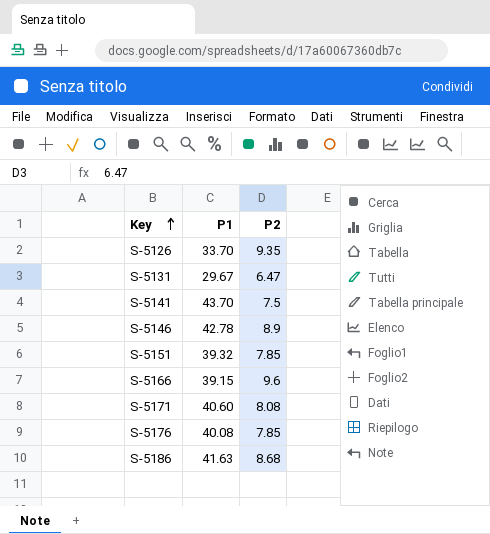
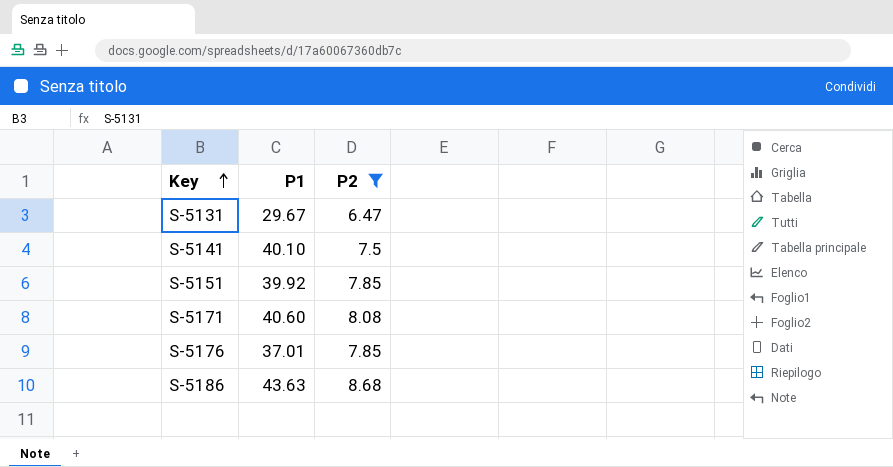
filter: none -> P2 <= 8.68
S-5141 | P1: 43.70 -> 40.10
S-5151 | P1: 39.32 -> 39.92
S-5176 | P1: 40.08 -> 37.01
S-5186 | P1: 41.63 -> 43.63

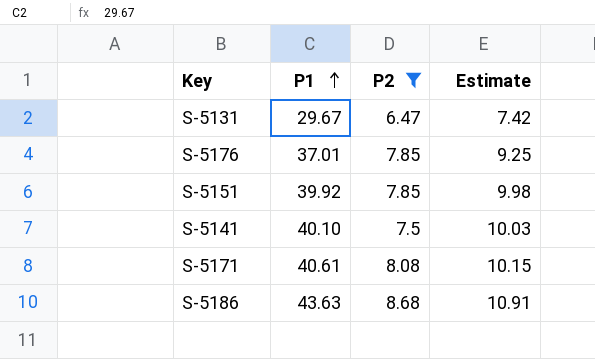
row order: Key ascending -> P1 ascending
column Estimate | formula: none -> [P1] * 0.25
S-5171 | P1: 40.60 -> 40.61

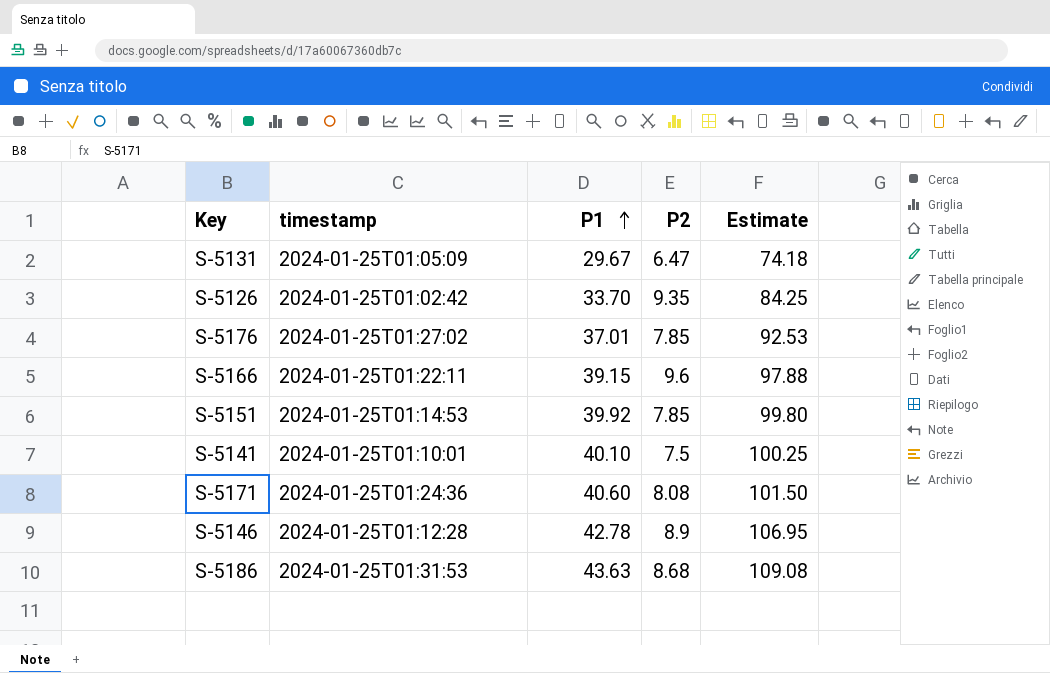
filter: P2 <= 8.68 -> none
column timestamp | position: none -> 2
column Estimate | formula: [P1] * 0.25 -> [P1] * 2.5
S-5171 | P1: 40.61 -> 40.60

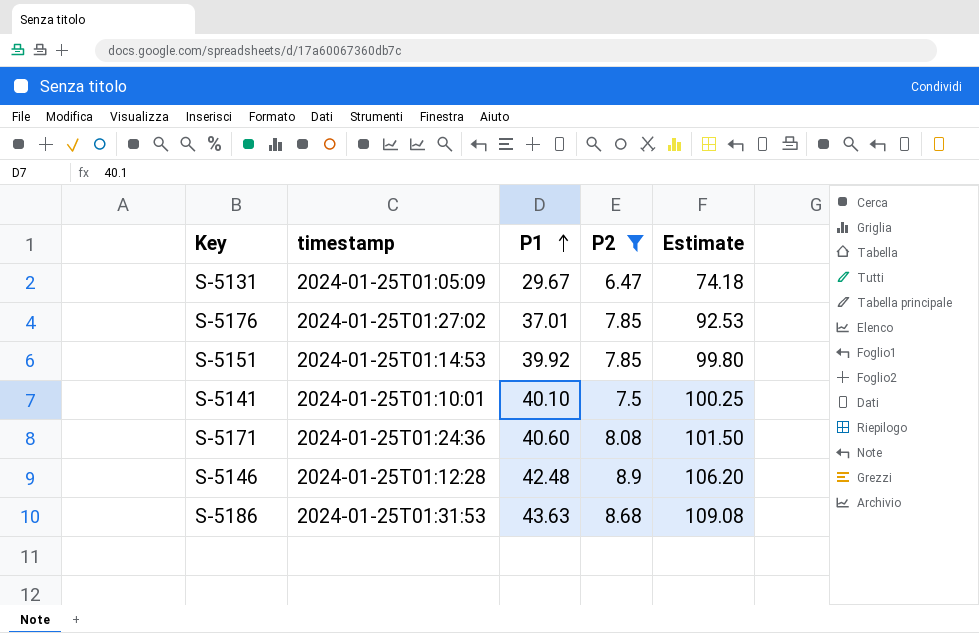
filter: none -> P2 <= 8.9
S-5146 | P1: 42.78 -> 42.48
S-5146 | Estimate: 106.95 -> 106.20

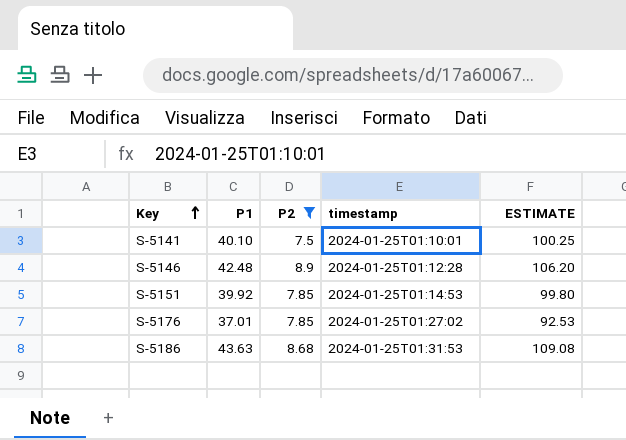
row order: P1 ascending -> Key ascending
column timestamp | position: 2 -> 4
column name: Estimate -> ESTIMATE
row S-5131: 2024-01-25T01:05:09 | 29.67 | 6.47 | 74.18 -> none
row S-5171: 2024-01-25T01:24:36 | 40.60 | 8.08 | 101.50 -> none

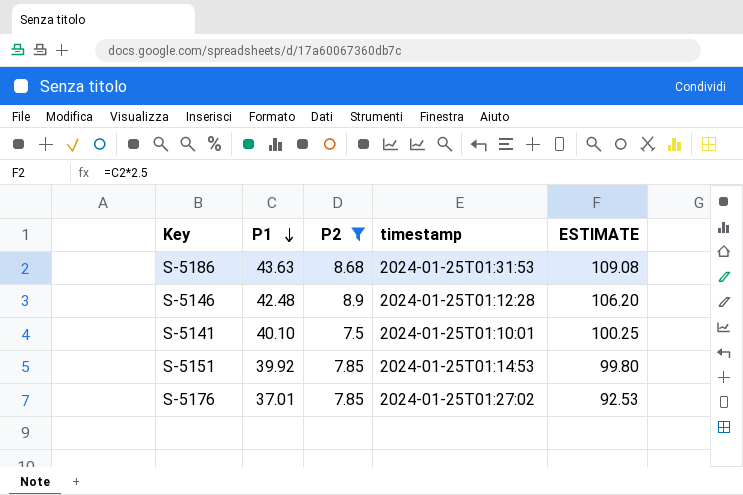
row order: Key ascending -> P1 descending

